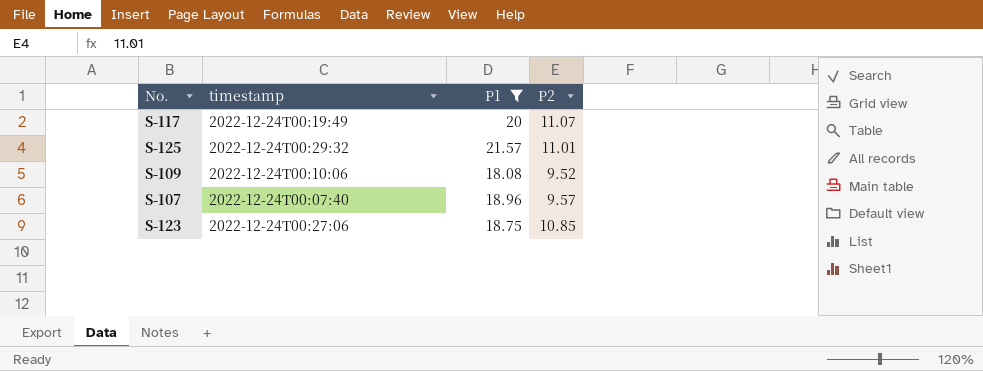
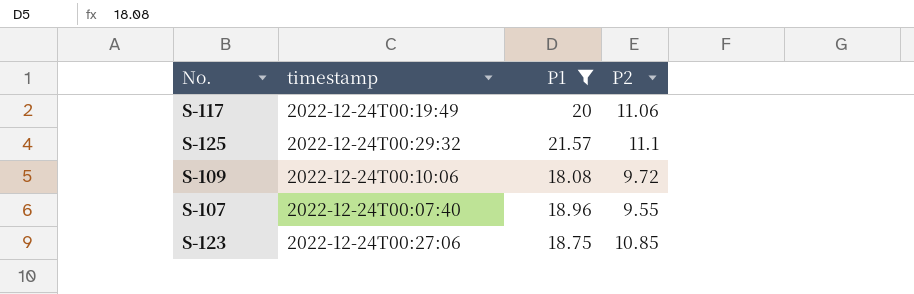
S-117 | P2: 11.07 -> 11.06
S-125 | P2: 11.01 -> 11.1
S-109 | P2: 9.52 -> 9.72
S-107 | P2: 9.57 -> 9.55

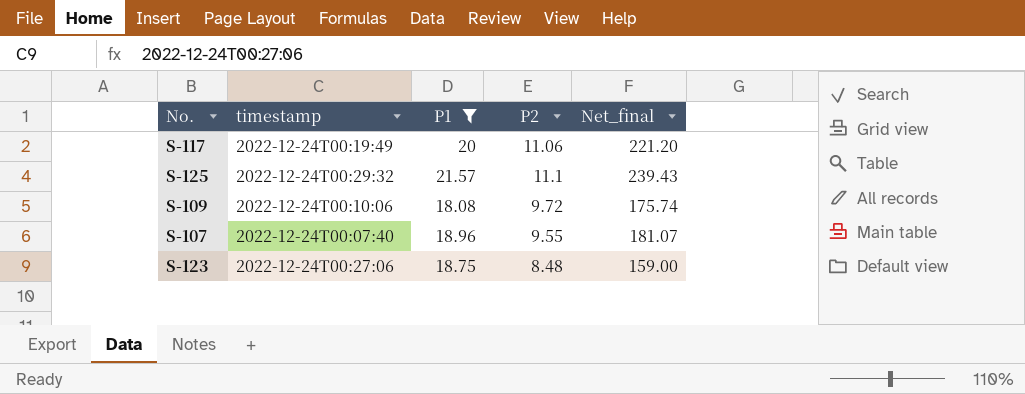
column Net_final | formula: none -> [P1] * [P2]
S-123 | P2: 10.85 -> 8.48

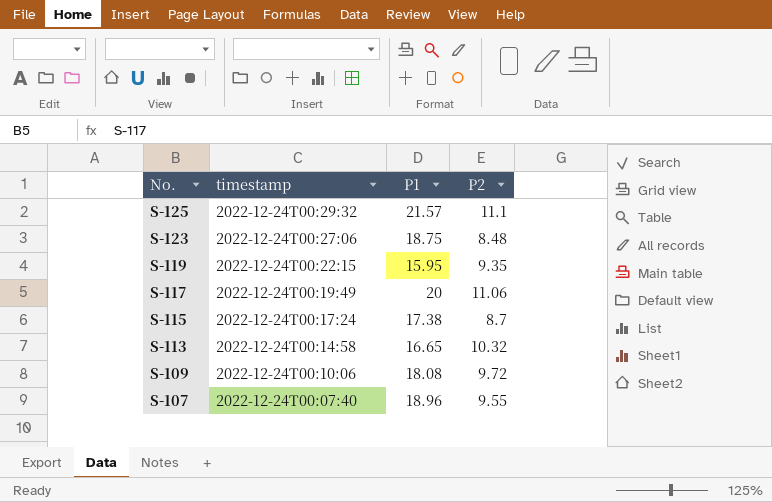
filter: P1 >= 18.08 -> none
row order: none -> No. descending
column Net_final | formula: [P1] * [P2] -> none

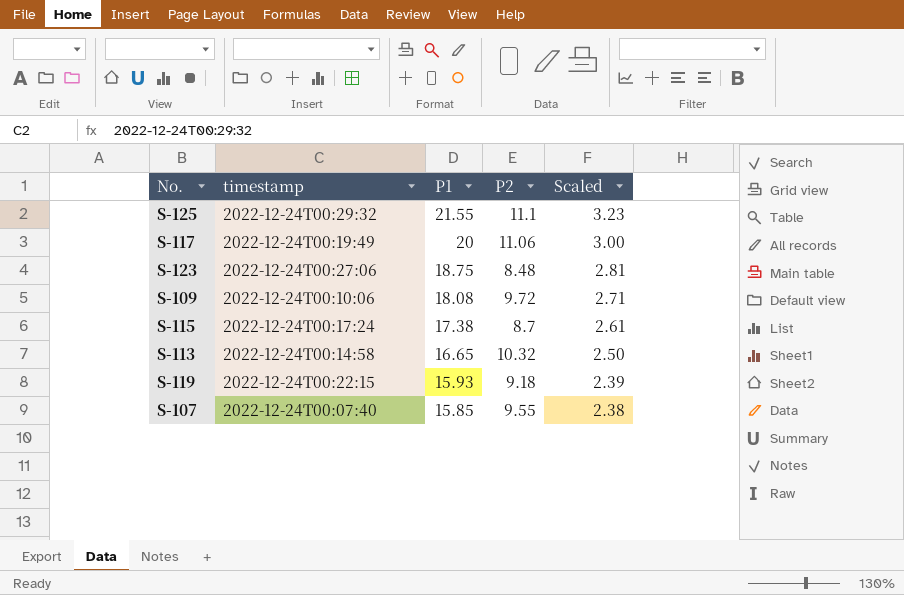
row order: No. descending -> P1 descending
column Scaled | formula: none -> [P1] * 0.15
S-125 | P1: 21.57 -> 21.55
S-119 | P1: 15.95 -> 15.93
S-119 | P2: 9.35 -> 9.18
S-107 | P1: 18.96 -> 15.85

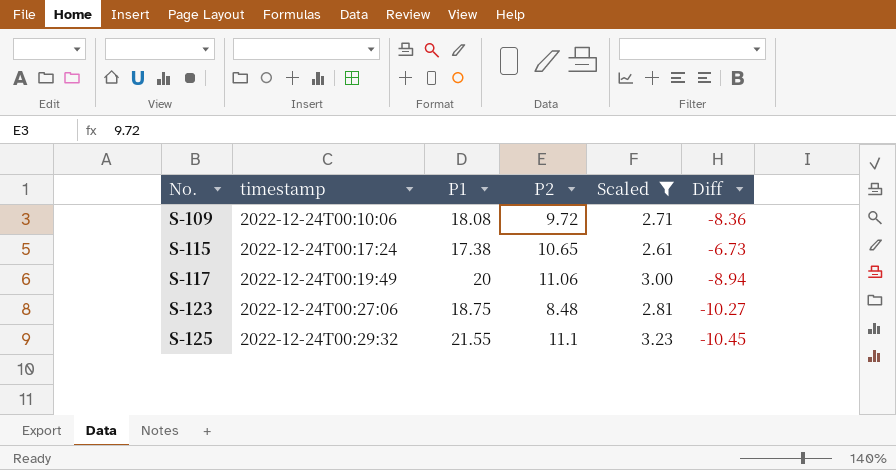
filter: none -> Scaled >= 2.61
row order: P1 descending -> No. ascending
column Diff | formula: none -> [P2] - [P1]
S-115 | P2: 8.7 -> 10.65

